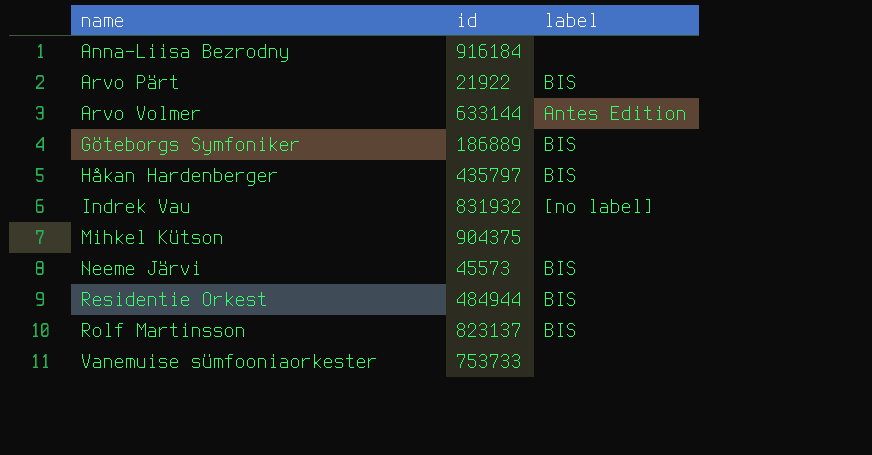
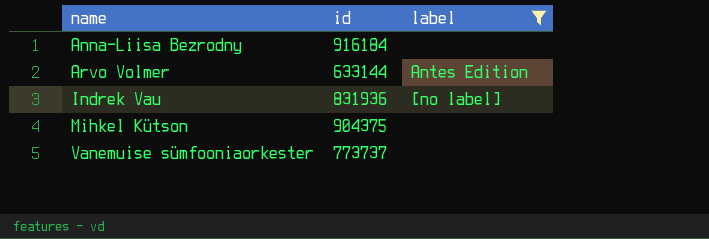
filter: none -> label != BIS
Indrek Vau | id: 831932 -> 831936
Vanemuise sümfooniaorkester | id: 753733 -> 773737

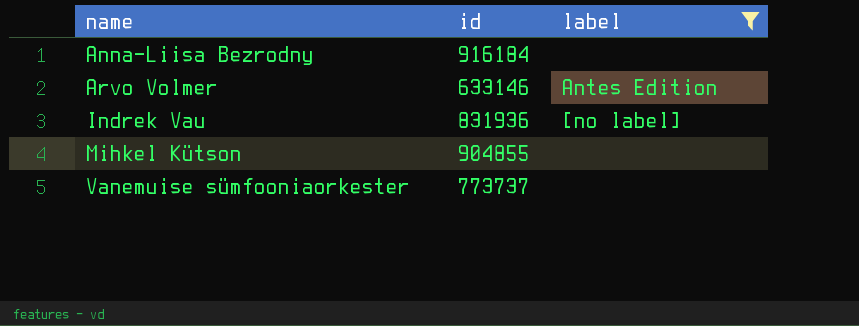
Arvo Volmer | id: 633144 -> 633146
Mihkel Kütson | id: 904375 -> 904855

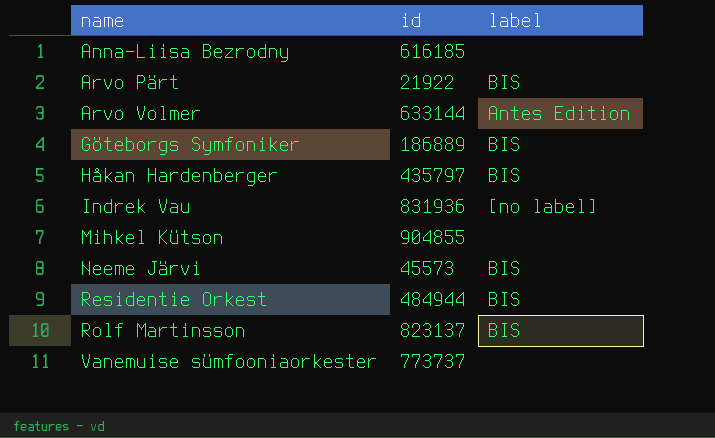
filter: label != BIS -> none
Anna-Liisa Bezrodny | id: 916184 -> 616185
Arvo Volmer | id: 633146 -> 633144

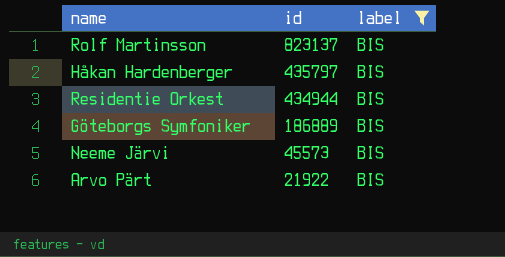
filter: none -> label = BIS
row order: name ascending -> id descending
Residentie Orkest | id: 484944 -> 434944

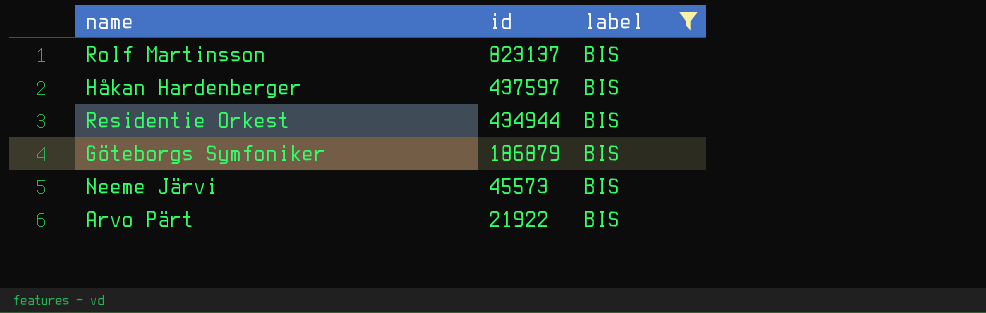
Håkan Hardenberger | id: 435797 -> 437597
Göteborgs Symfoniker | id: 186889 -> 186879

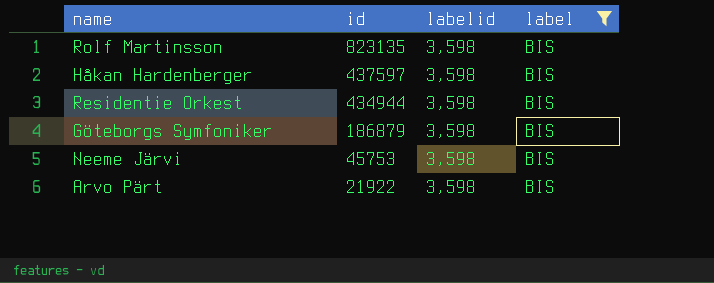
column labelid | position: none -> 3
Rolf Martinsson | id: 823137 -> 823135
Neeme Järvi | id: 45573 -> 45753

